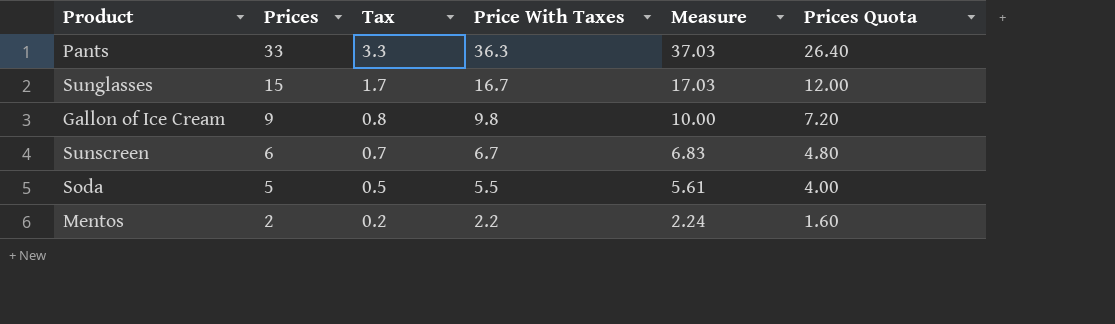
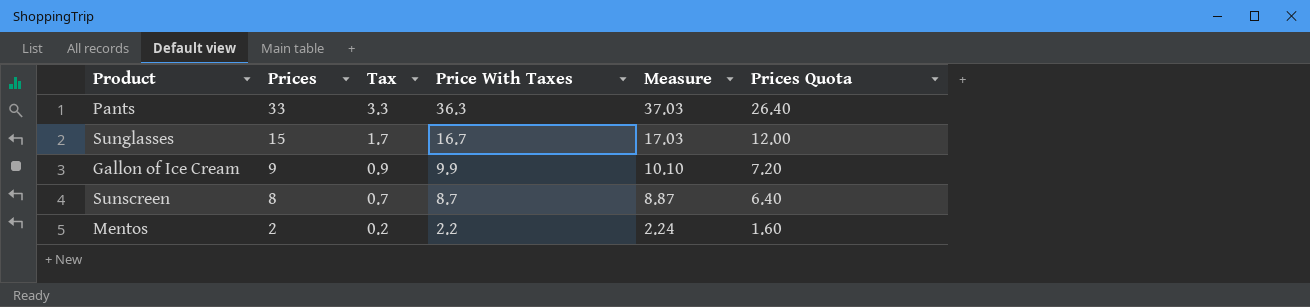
row Soda: 5 | 0.5 | 5.5 | 5.61 | 4.00 -> none
Gallon of Ice Cream | Tax: 0.8 -> 0.9
Gallon of Ice Cream | Price With Taxes: 9.8 -> 9.9
Gallon of Ice Cream | Measure: 10.00 -> 10.10
Sunscreen | Prices: 6 -> 8
Sunscreen | Price With Taxes: 6.7 -> 8.7
Sunscreen | Measure: 6.83 -> 8.87
Sunscreen | Prices Quota: 4.80 -> 6.40

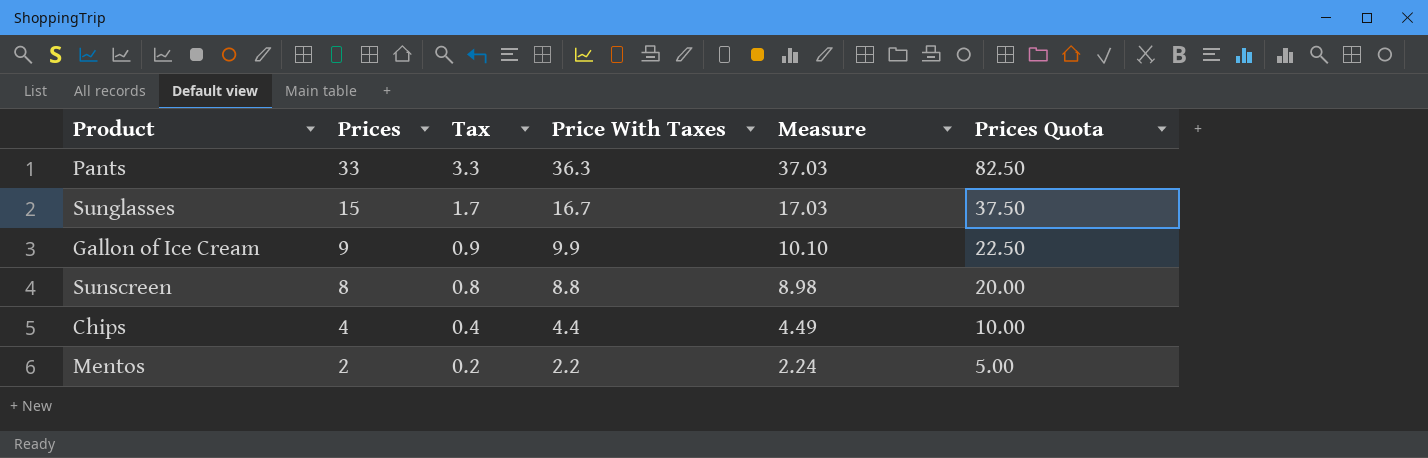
column Prices Quota | formula: [Prices] * 0.8 -> [Prices] * 2.5
Sunscreen | Tax: 0.7 -> 0.8
Sunscreen | Price With Taxes: 8.7 -> 8.8
Sunscreen | Measure: 8.87 -> 8.98
row Chips: none -> 4 | 0.4 | 4.4 | 4.49 | 10.00

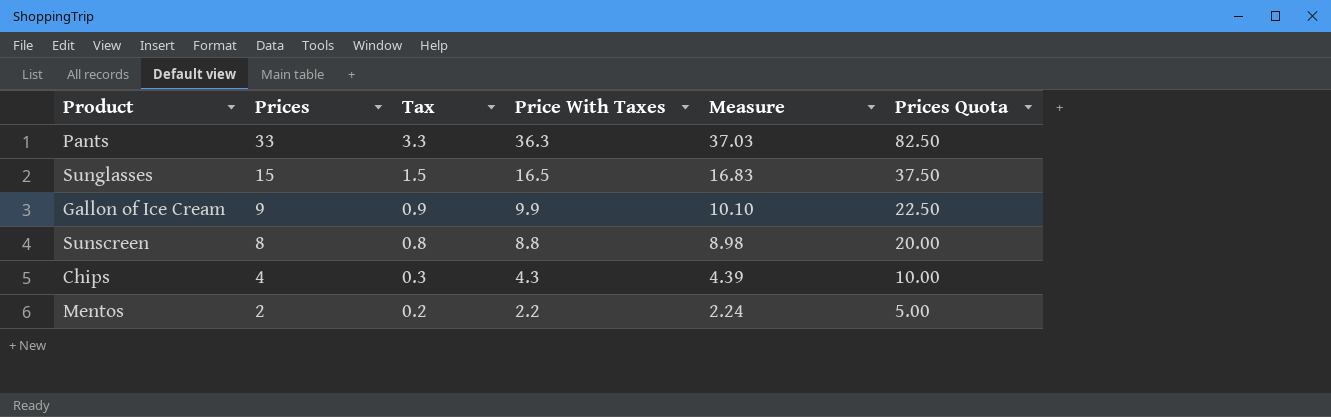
Sunglasses | Tax: 1.7 -> 1.5
Sunglasses | Price With Taxes: 16.7 -> 16.5
Sunglasses | Measure: 17.03 -> 16.83
Chips | Tax: 0.4 -> 0.3
Chips | Price With Taxes: 4.4 -> 4.3
Chips | Measure: 4.49 -> 4.39

